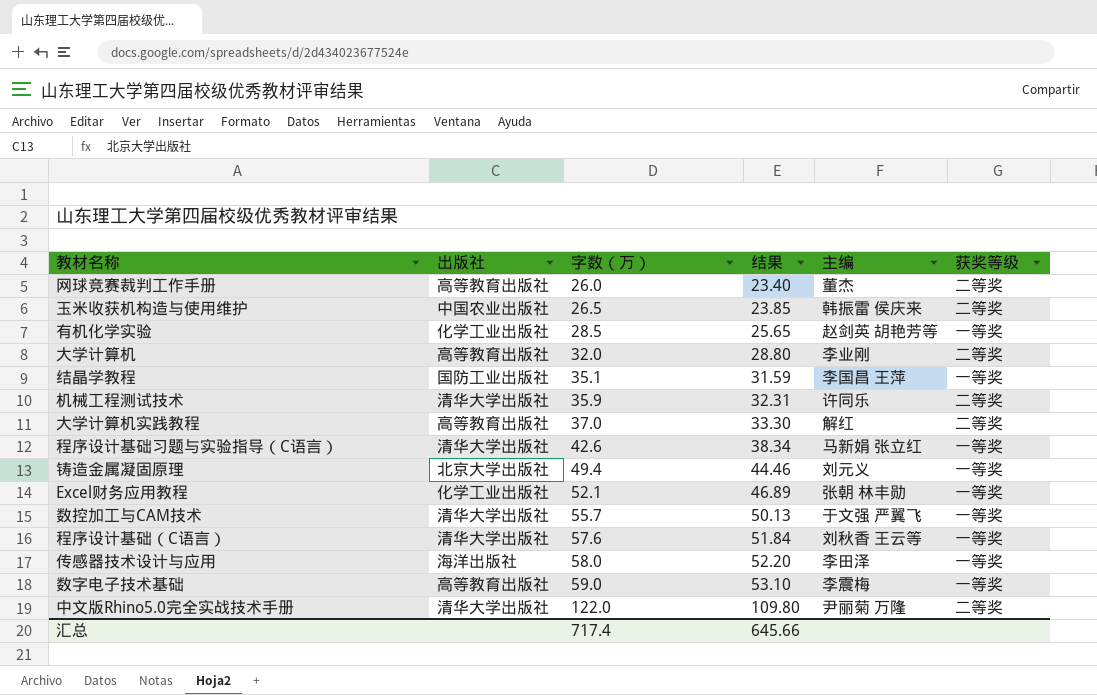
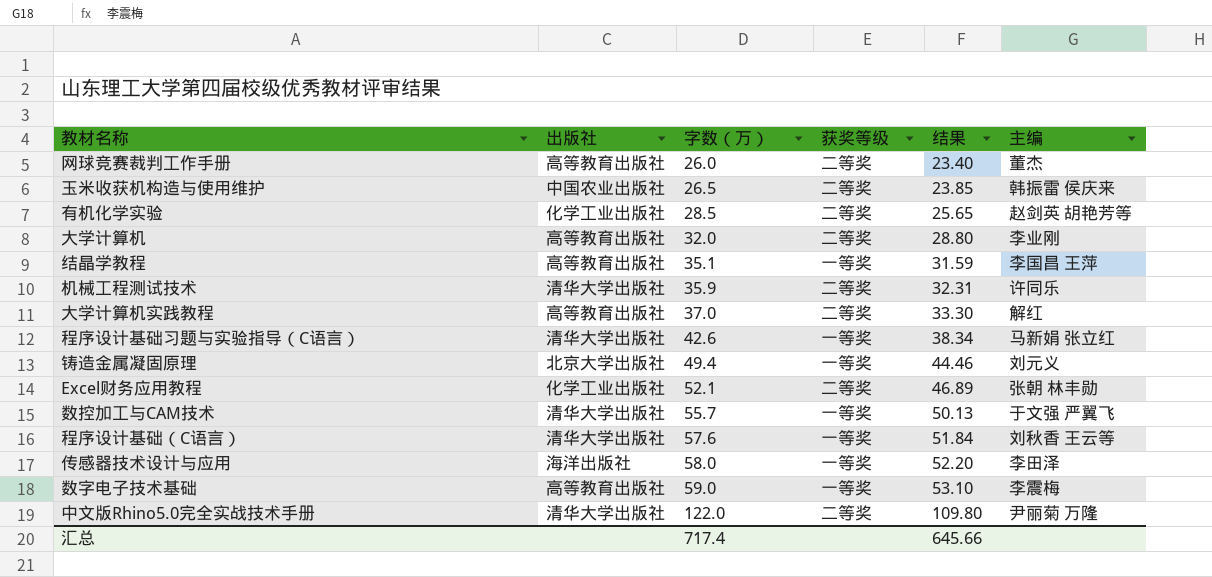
column 获奖等级 | position: 6 -> 4
有机化学实验 | 获奖等级: 一等奖 -> 二等奖
结晶学教程 | 出版社: 国防工业出版社 -> 高等教育出版社
Excel财务应用教程 | 获奖等级: 一等奖 -> 二等奖

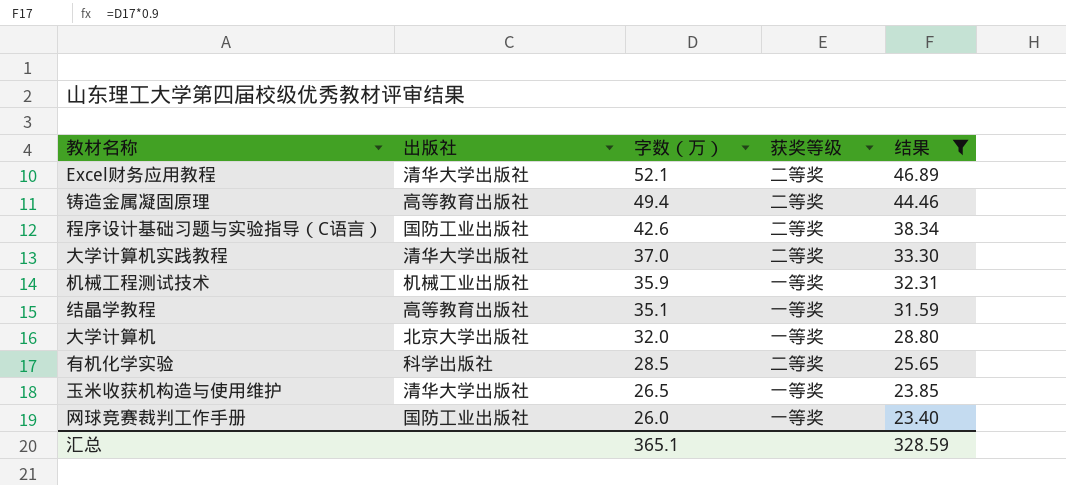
filter: none -> 结果 <= 46.89
row order: 字数（万） ascending -> 字数（万） descending
column 主编 | position: 6 -> none
Excel财务应用教程 | 出版社: 化学工业出版社 -> 清华大学出版社
铸造金属凝固原理 | 出版社: 北京大学出版社 -> 高等教育出版社
铸造金属凝固原理 | 获奖等级: 一等奖 -> 二等奖
程序设计基础习题与实验指导（C语言） | 出版社: 清华大学出版社 -> 国防工业出版社
程序设计基础习题与实验指导（C语言） | 获奖等级: 一等奖 -> 二等奖
大学计算机实践教程 | 出版社: 高等教育出版社 -> 清华大学出版社
机械工程测试技术 | 出版社: 清华大学出版社 -> 机械工业出版社
机械工程测试技术 | 获奖等级: 二等奖 -> 一等奖
大学计算机 | 出版社: 高等教育出版社 -> 北京大学出版社
大学计算机 | 获奖等级: 二等奖 -> 一等奖
有机化学实验 | 出版社: 化学工业出版社 -> 科学出版社
玉米收获机构造与使用维护 | 出版社: 中国农业出版社 -> 清华大学出版社
玉米收获机构造与使用维护 | 获奖等级: 二等奖 -> 一等奖
网球竞赛裁判工作手册 | 出版社: 高等教育出版社 -> 国防工业出版社
网球竞赛裁判工作手册 | 获奖等级: 二等奖 -> 一等奖
汇总 | 字数（万）: 717.4 -> 365.1
汇总 | 结果: 645.66 -> 328.59

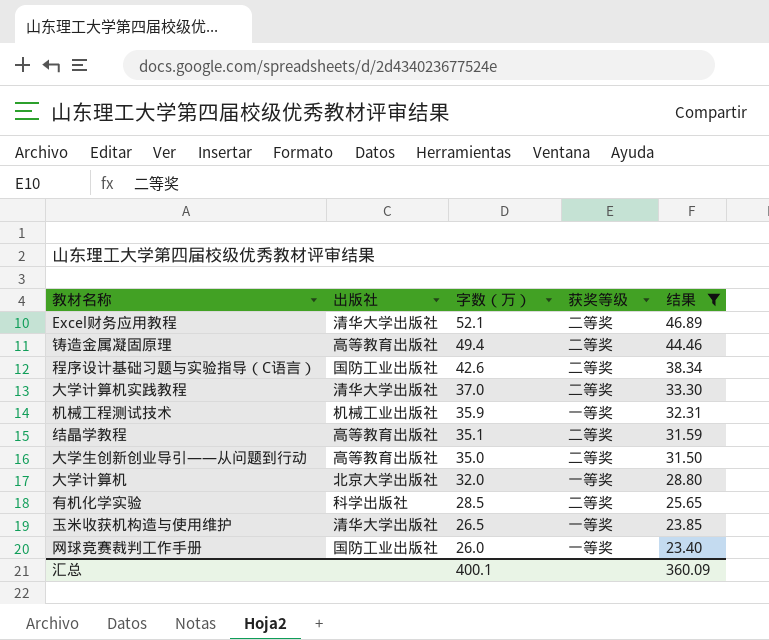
结晶学教程 | 获奖等级: 一等奖 -> 二等奖
row 大学生创新创业导引——从问题到行动: none -> 高等教育出版社 | 35.0 | 二等奖 | 31.50
汇总 | 字数（万）: 365.1 -> 400.1
汇总 | 结果: 328.59 -> 360.09

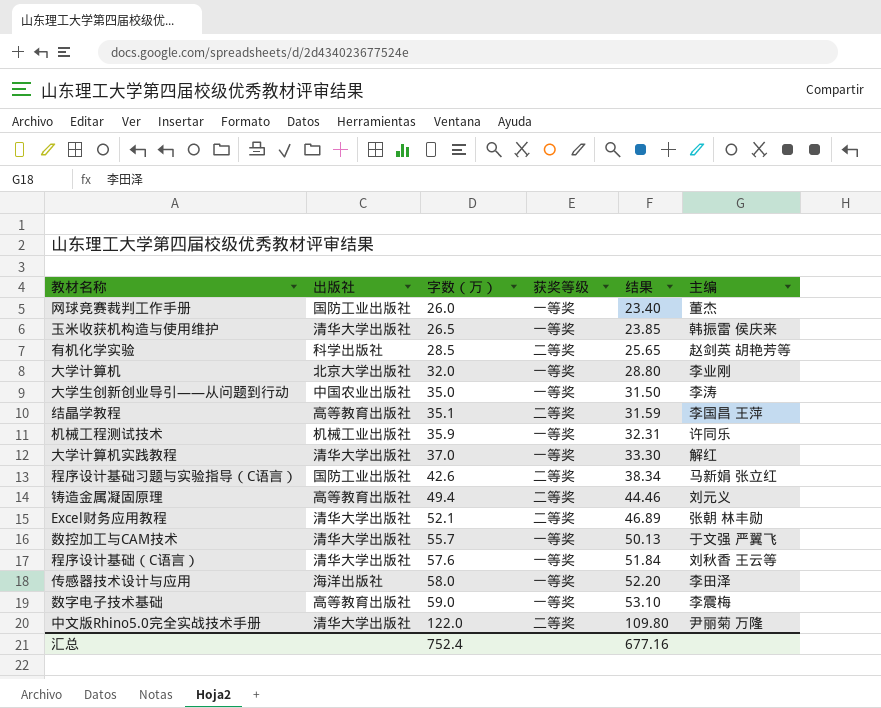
filter: 结果 <= 46.89 -> none
row order: 字数（万） descending -> 字数（万） ascending
column 主编 | position: none -> 6
大学生创新创业导引——从问题到行动 | 出版社: 高等教育出版社 -> 中国农业出版社
大学生创新创业导引——从问题到行动 | 获奖等级: 二等奖 -> 一等奖
大学计算机实践教程 | 获奖等级: 二等奖 -> 一等奖
汇总 | 字数（万）: 400.1 -> 752.4
汇总 | 结果: 360.09 -> 677.16

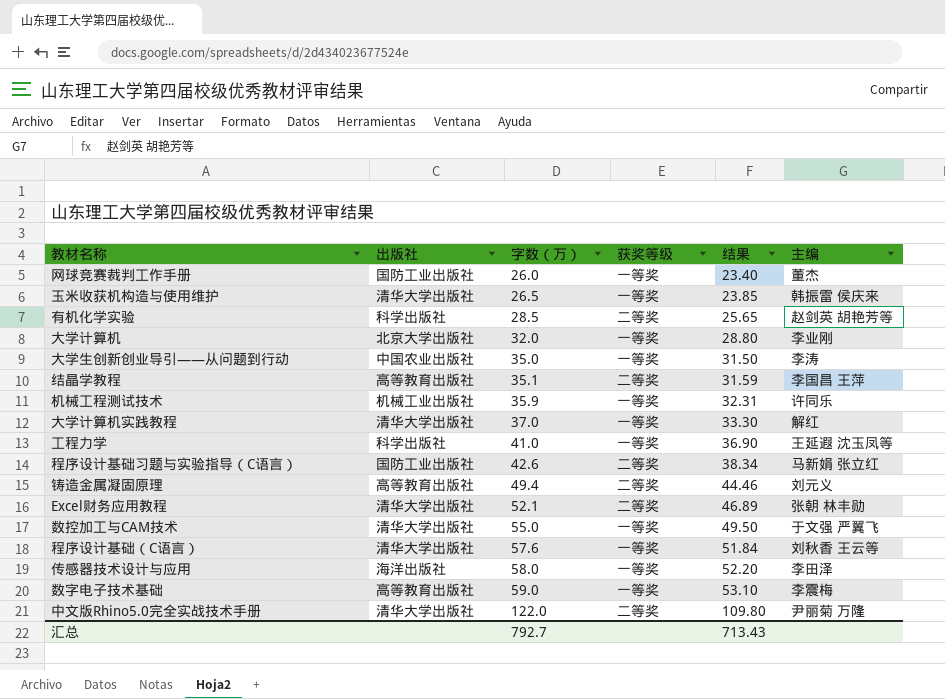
row 工程力学: none -> 科学出版社 | 41.0 | 一等奖 | 36.90 | 王延遐 沈玉凤等
数控加工与CAM技术 | 字数（万）: 55.7 -> 55.0
数控加工与CAM技术 | 结果: 50.13 -> 49.50
汇总 | 字数（万）: 752.4 -> 792.7
汇总 | 结果: 677.16 -> 713.43

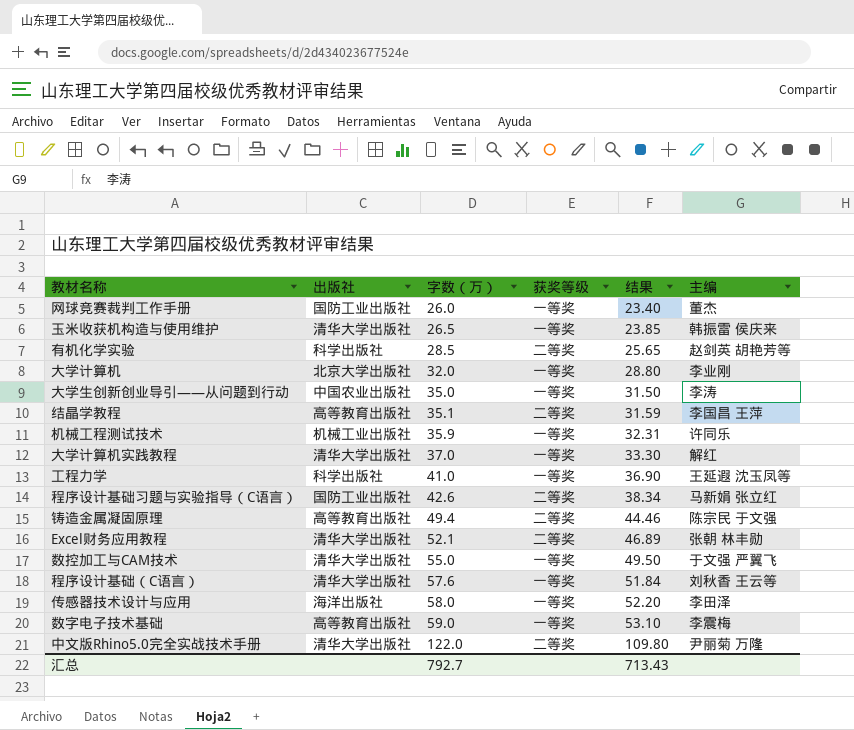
铸造金属凝固原理 | 主编: 刘元义 -> 陈宗民 于文强

